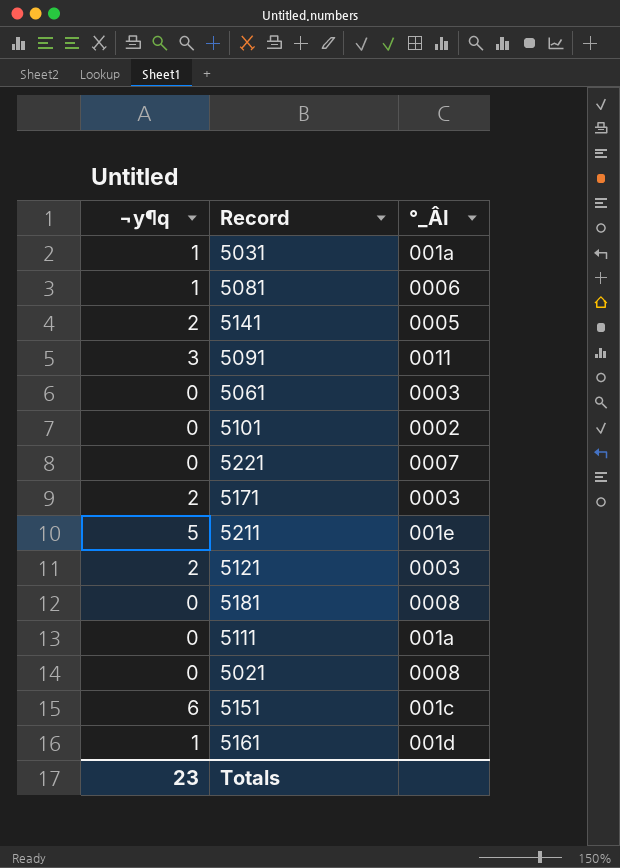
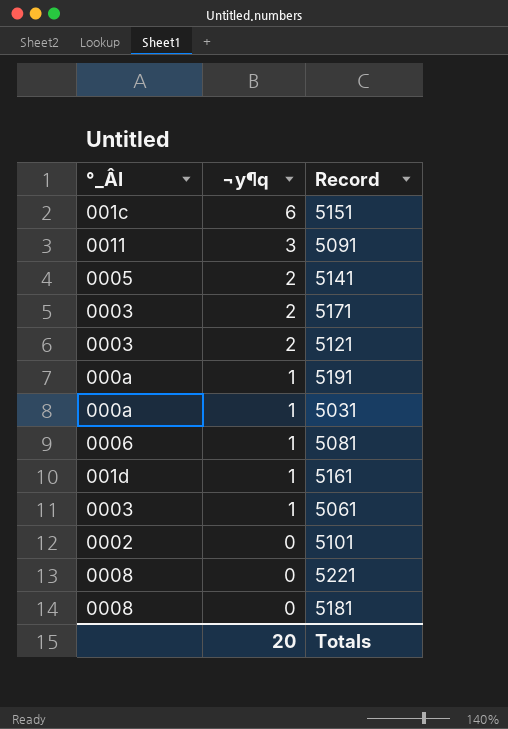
row order: none -> ¬y¶q descending
column °_ÂI | position: 3 -> 1
row 5211: 5 | 001e -> none
row 5111: 0 | 001a -> none
row 5021: 0 | 0008 -> none
row 5191: none -> 000a | 1
5031 | °_ÂI: 001a -> 000a
5061 | ¬y¶q: 0 -> 1
5221 | °_ÂI: 0007 -> 0008
Totals | ¬y¶q: 23 -> 20

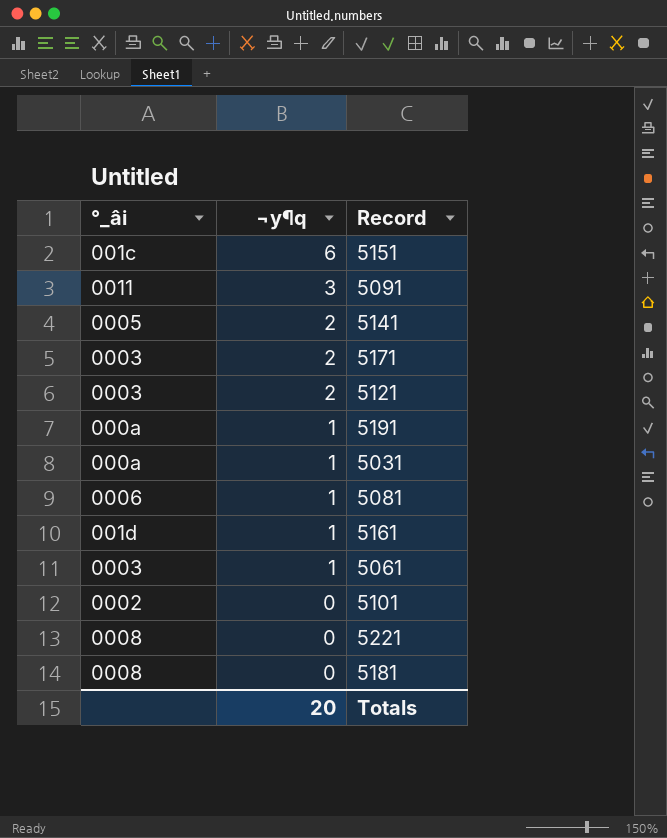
column name: °_ÂI -> °_âi

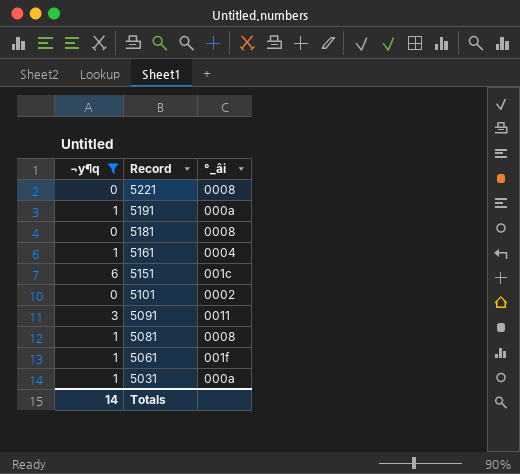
filter: none -> ¬y¶q != 2
row order: ¬y¶q descending -> Record descending
column °_âi | position: 1 -> 3
5161 | °_âi: 001d -> 0004
5081 | °_âi: 0006 -> 0008
5061 | °_âi: 0003 -> 001f
Totals | ¬y¶q: 20 -> 14

